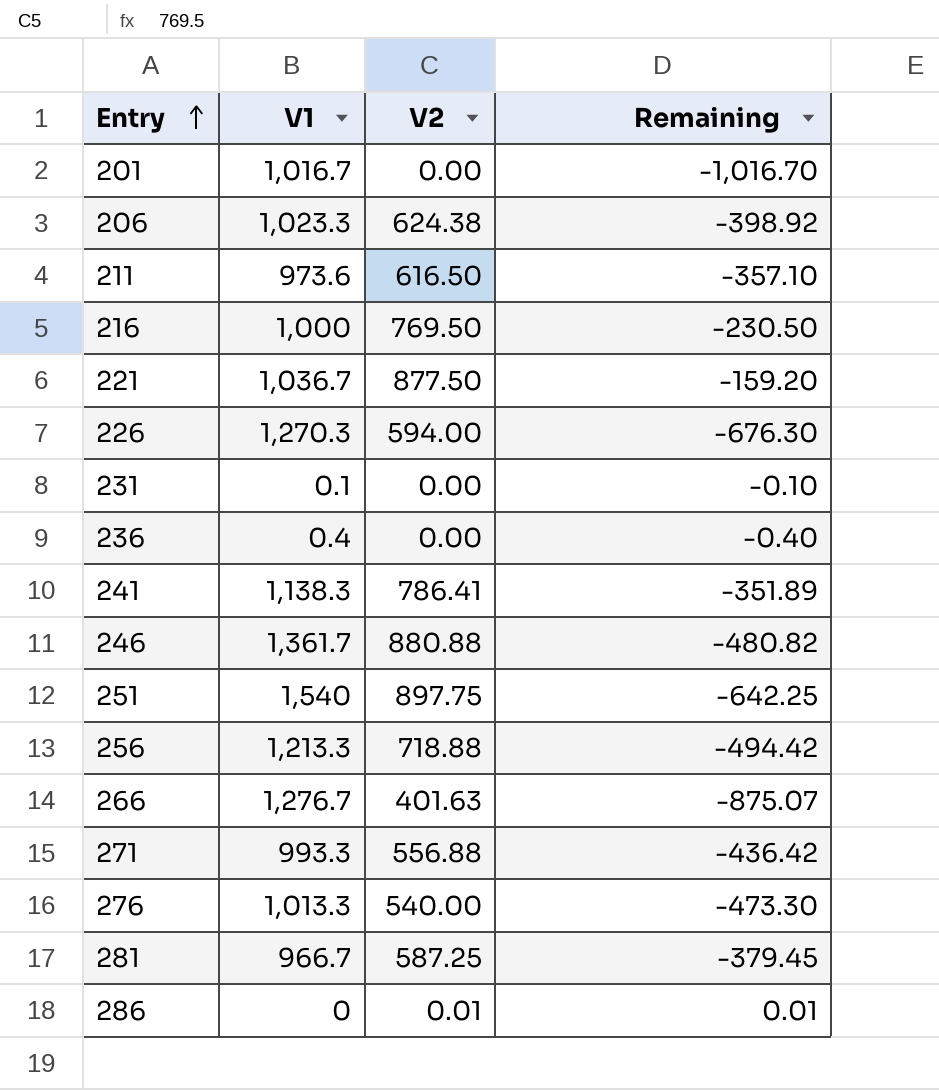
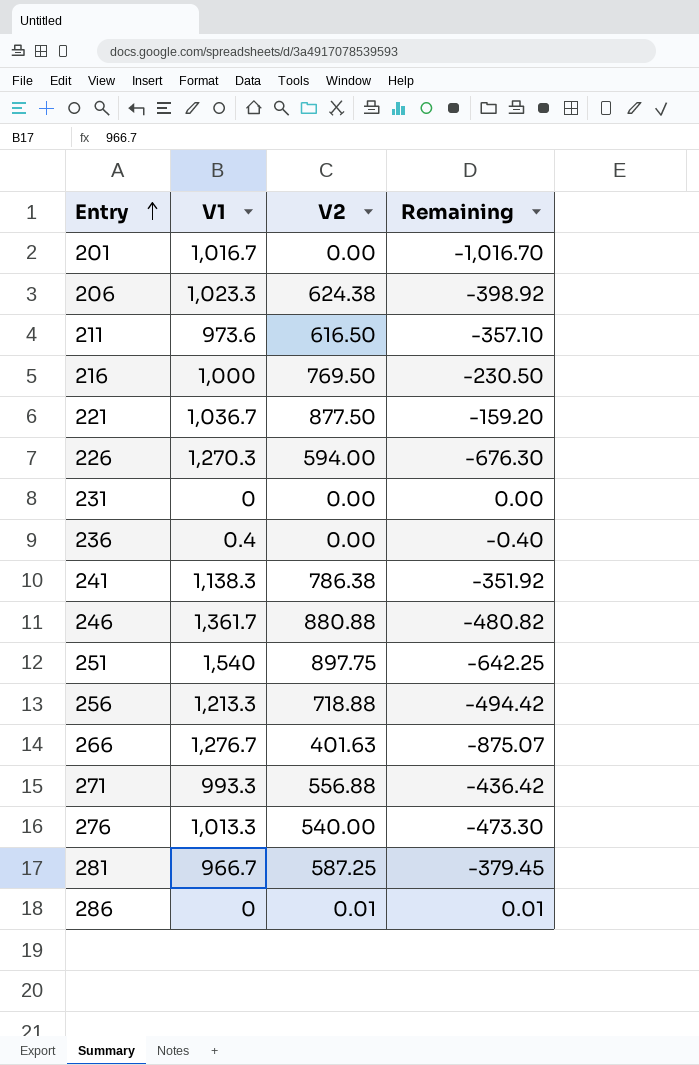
231 | V1: 0.1 -> 0
231 | Remaining: -0.10 -> 0.00
241 | V2: 786.41 -> 786.38
241 | Remaining: -351.89 -> -351.92

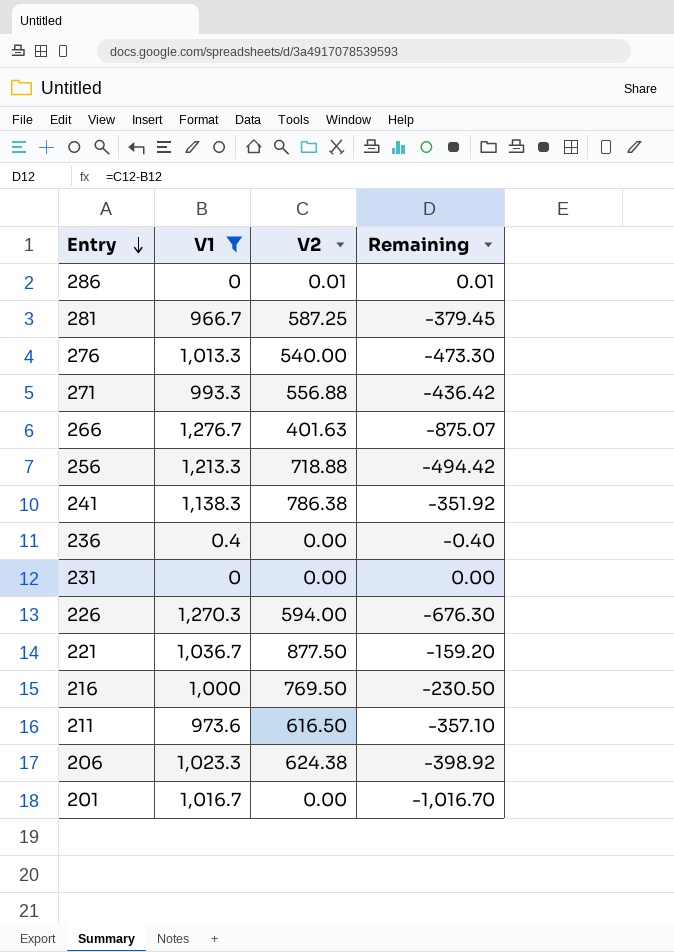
filter: none -> V1 <= 1,276.7
row order: Entry ascending -> Entry descending

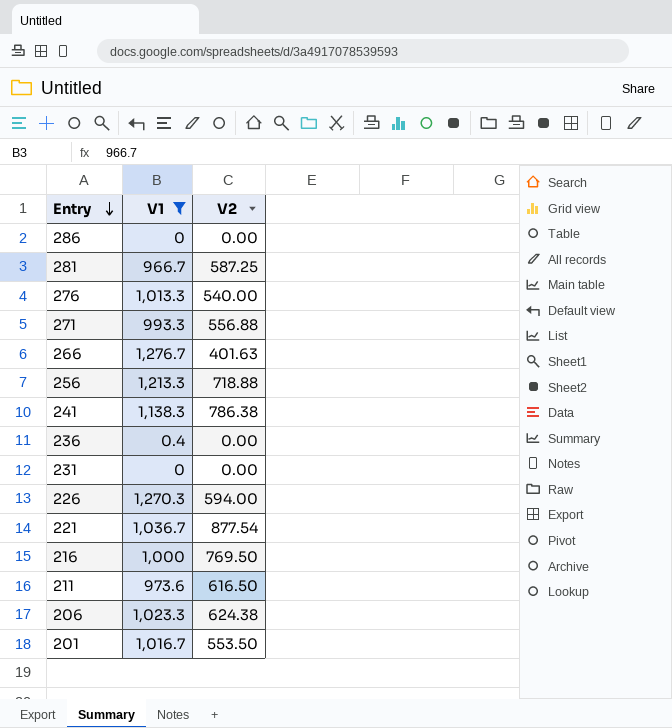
column Remaining | formula: [V2] - [V1] -> none
286 | V2: 0.01 -> 0.00
221 | V2: 877.50 -> 877.54
201 | V2: 0.00 -> 553.50

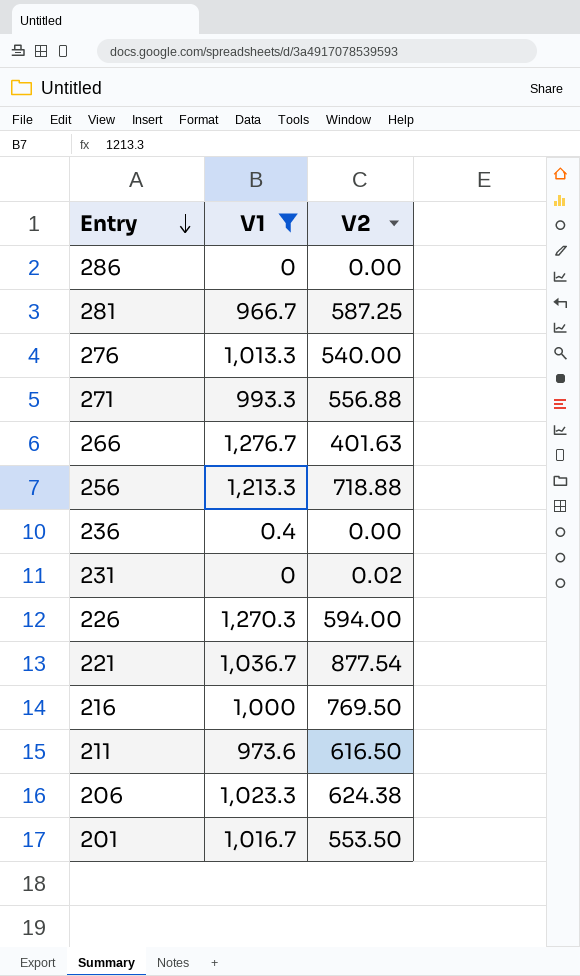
row 241: 1,138.3 | 786.38 -> none
231 | V2: 0.00 -> 0.02

